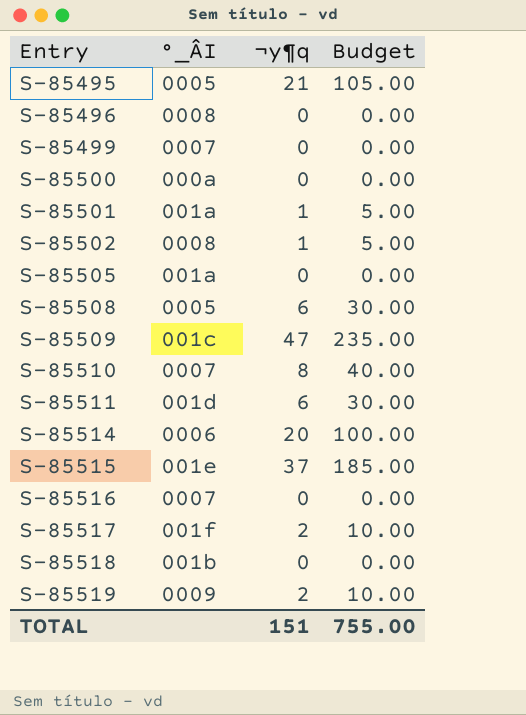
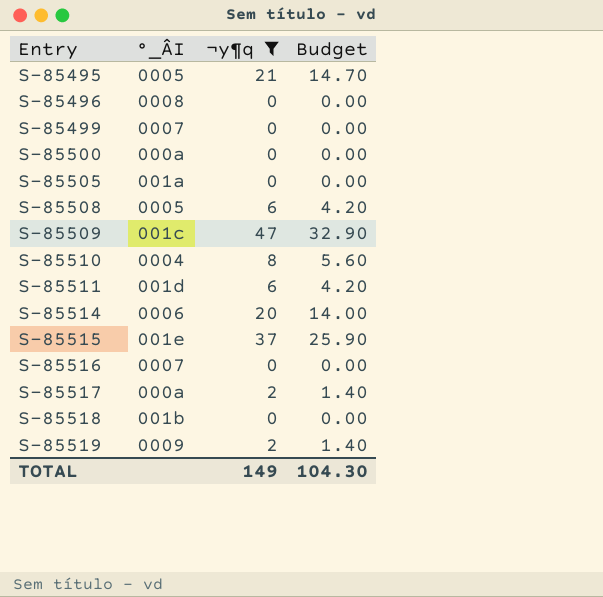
filter: none -> ¬y¶q != 1
column Budget | formula: [¬y¶q] * 5 -> [¬y¶q] * 0.7
S-85510 | °_ÂI: 0007 -> 0004
S-85517 | °_ÂI: 001f -> 000a
TOTAL | ¬y¶q: 151 -> 149
TOTAL | Budget: 755.00 -> 104.30

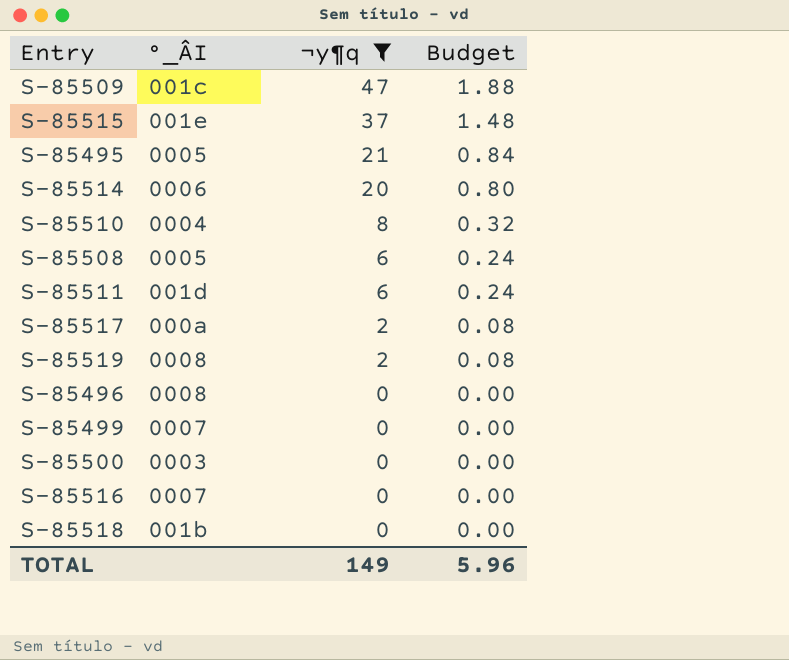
row order: Entry ascending -> ¬y¶q descending
column Budget | formula: [¬y¶q] * 0.7 -> [¬y¶q] * 0.04
row S-85505: 001a | 0 | 0.00 -> none
S-85519 | °_ÂI: 0009 -> 0008
S-85500 | °_ÂI: 000a -> 0003
TOTAL | Budget: 104.30 -> 5.96

